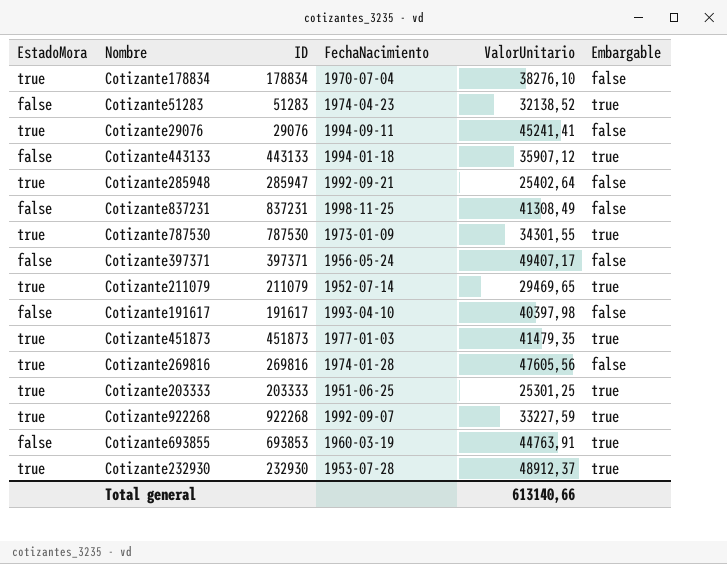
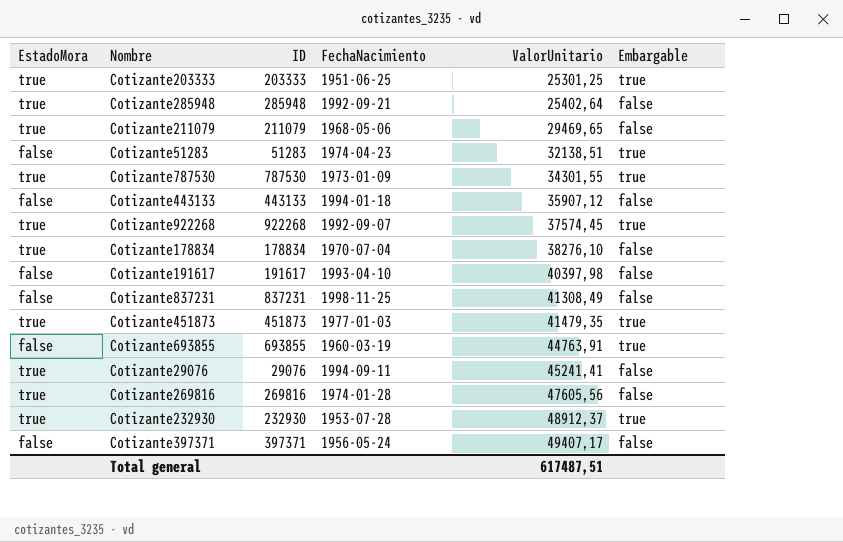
row order: none -> ValorUnitario ascending
Cotizante285948 | ID: 285947 -> 285948
Cotizante211079 | FechaNacimiento: 1952-07-14 -> 1968-05-06
Cotizante211079 | Embargable: true -> false
Cotizante51283 | ValorUnitario: 32138,52 -> 32138,51
Cotizante443133 | Embargable: true -> false
Cotizante922268 | ValorUnitario: 33227,59 -> 37574,45
Cotizante693855 | ID: 693853 -> 693855
Total general | ValorUnitario: 613140,66 -> 617487,51

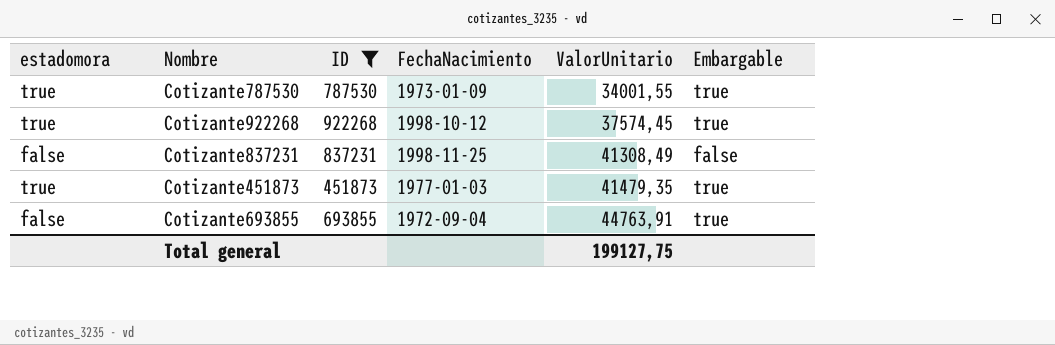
filter: none -> ID >= 451873
column name: EstadoMora -> estadomora
Cotizante787530 | ValorUnitario: 34301,55 -> 34001,55
Cotizante922268 | FechaNacimiento: 1992-09-07 -> 1998-10-12
Cotizante693855 | FechaNacimiento: 1960-03-19 -> 1972-09-04
Total general | ValorUnitario: 617487,51 -> 199127,75

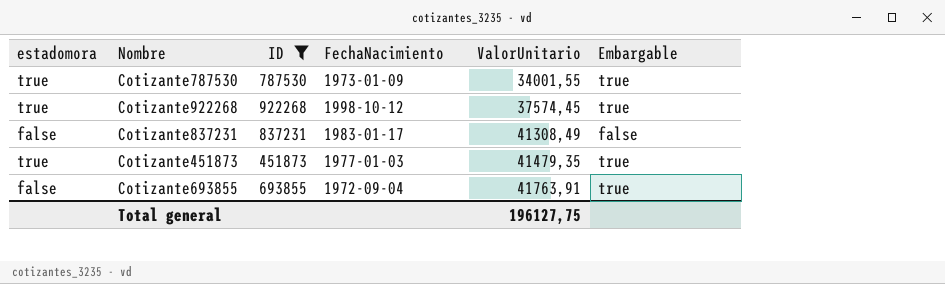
Cotizante837231 | FechaNacimiento: 1998-11-25 -> 1983-01-17
Cotizante693855 | ValorUnitario: 44763,91 -> 41763,91
Total general | ValorUnitario: 199127,75 -> 196127,75

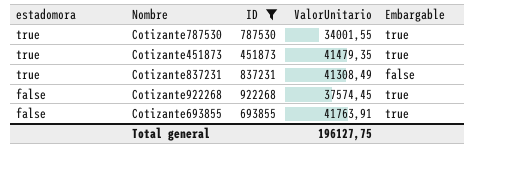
row order: ValorUnitario ascending -> estadomora descending
column FechaNacimiento | position: 4 -> none
Cotizante837231 | estadomora: false -> true
Cotizante922268 | estadomora: true -> false

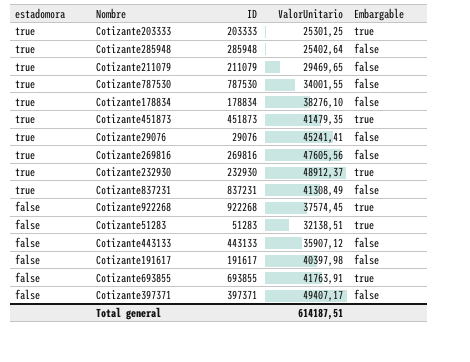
filter: ID >= 451873 -> none
Cotizante787530 | Embargable: true -> false
Total general | ValorUnitario: 196127,75 -> 614187,51

